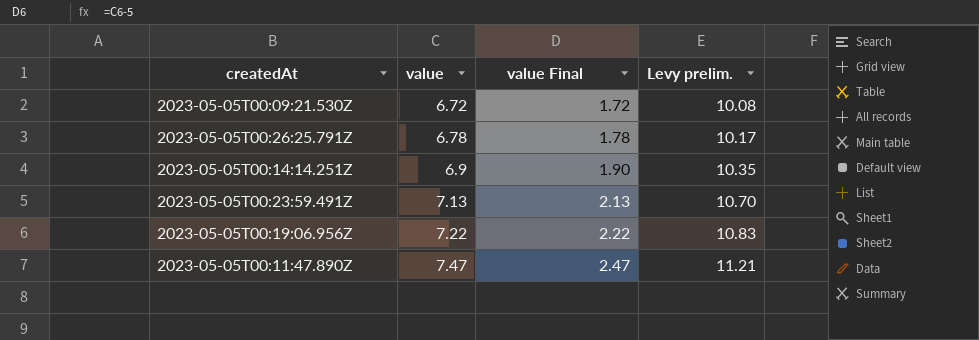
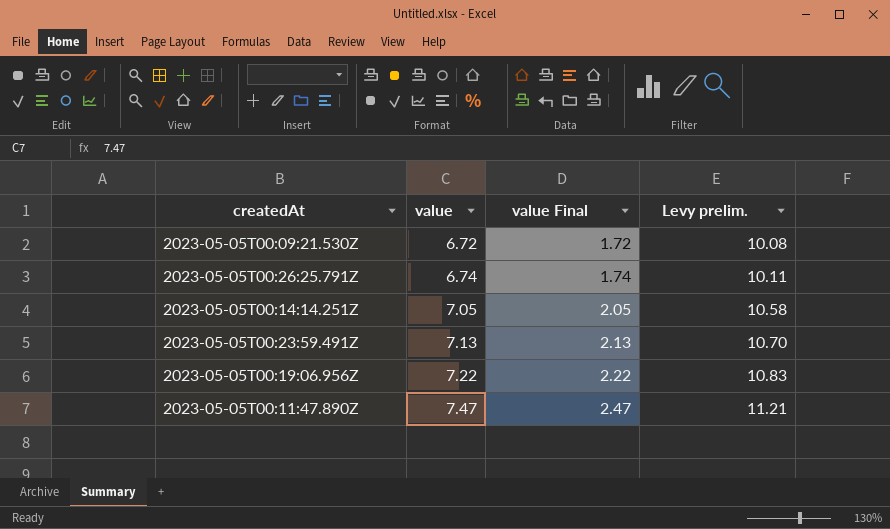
2023-05-05T00:26:25.791Z | value: 6.78 -> 6.74
2023-05-05T00:26:25.791Z | value Final: 1.78 -> 1.74
2023-05-05T00:26:25.791Z | Levy prelim.: 10.17 -> 10.11
2023-05-05T00:14:14.251Z | value: 6.9 -> 7.05
2023-05-05T00:14:14.251Z | value Final: 1.90 -> 2.05
2023-05-05T00:14:14.251Z | Levy prelim.: 10.35 -> 10.58

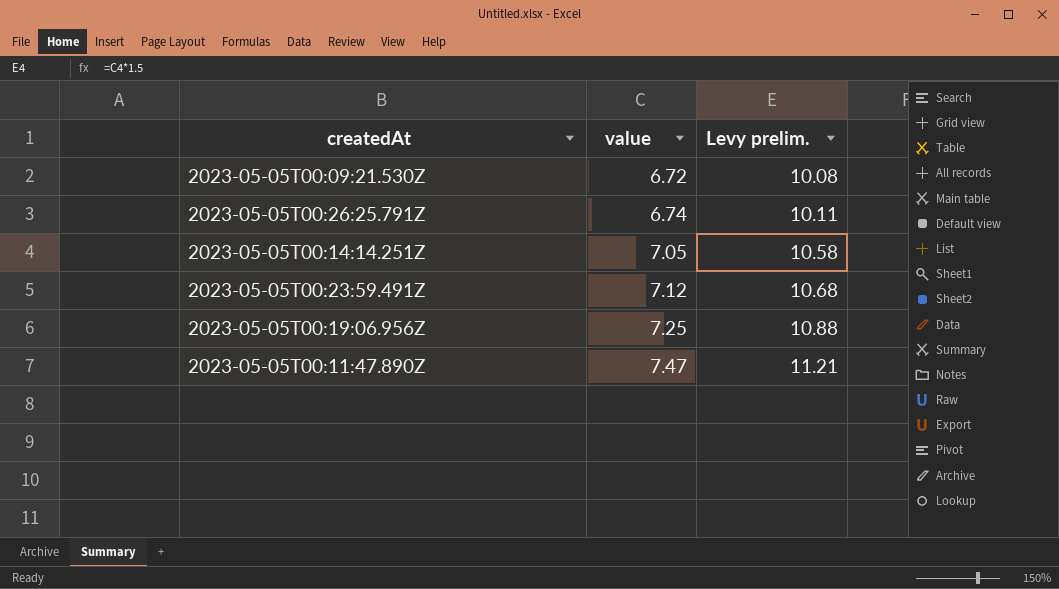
column value Final | formula: [value] - 5 -> none
2023-05-05T00:23:59.491Z | value: 7.13 -> 7.12
2023-05-05T00:23:59.491Z | Levy prelim.: 10.70 -> 10.68
2023-05-05T00:19:06.956Z | value: 7.22 -> 7.25
2023-05-05T00:19:06.956Z | Levy prelim.: 10.83 -> 10.88

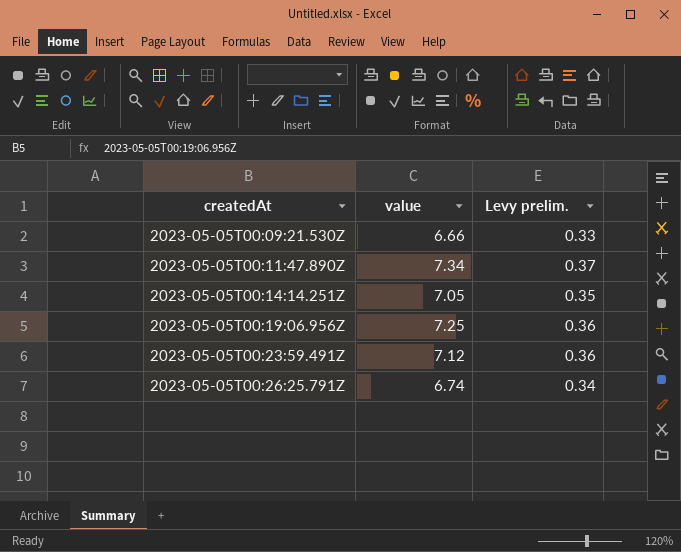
row order: value ascending -> createdAt ascending
column Levy prelim. | formula: [value] * 1.5 -> [value] * 0.05
2023-05-05T00:09:21.530Z | value: 6.72 -> 6.66
2023-05-05T00:11:47.890Z | value: 7.47 -> 7.34

